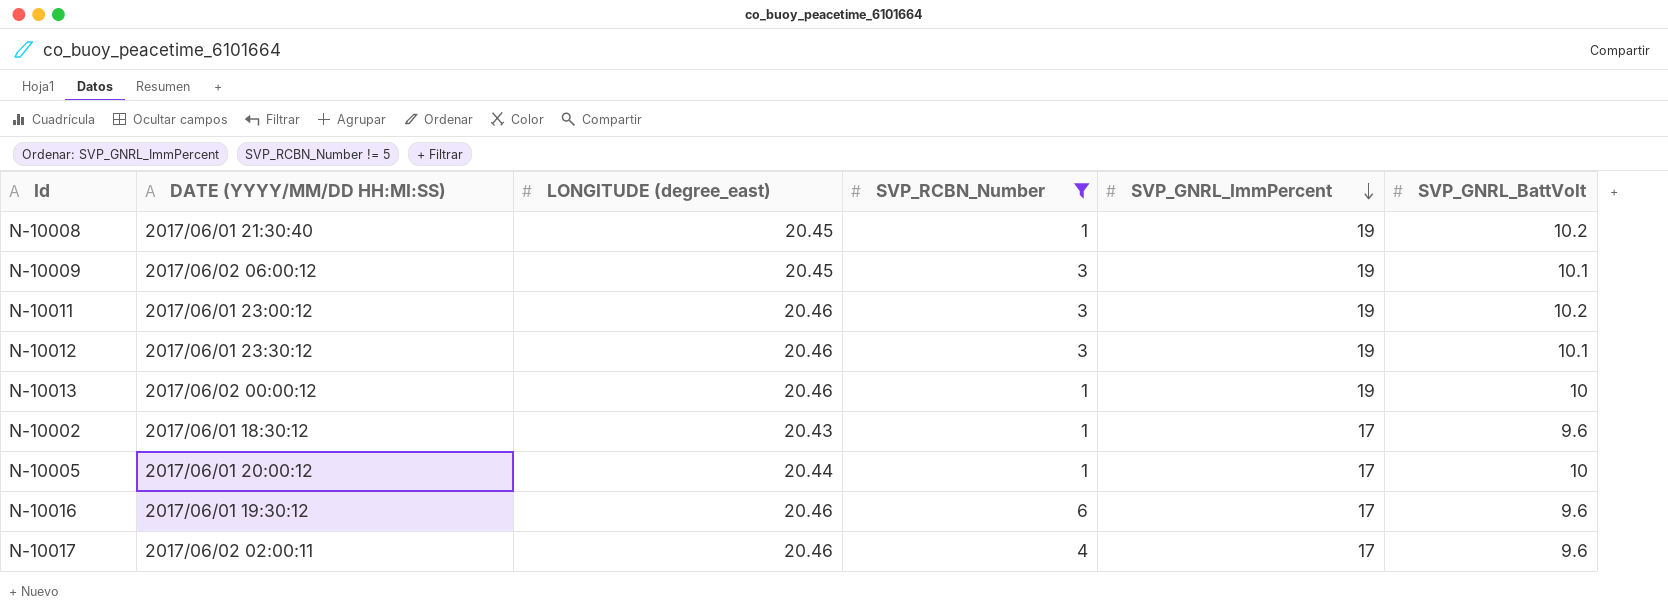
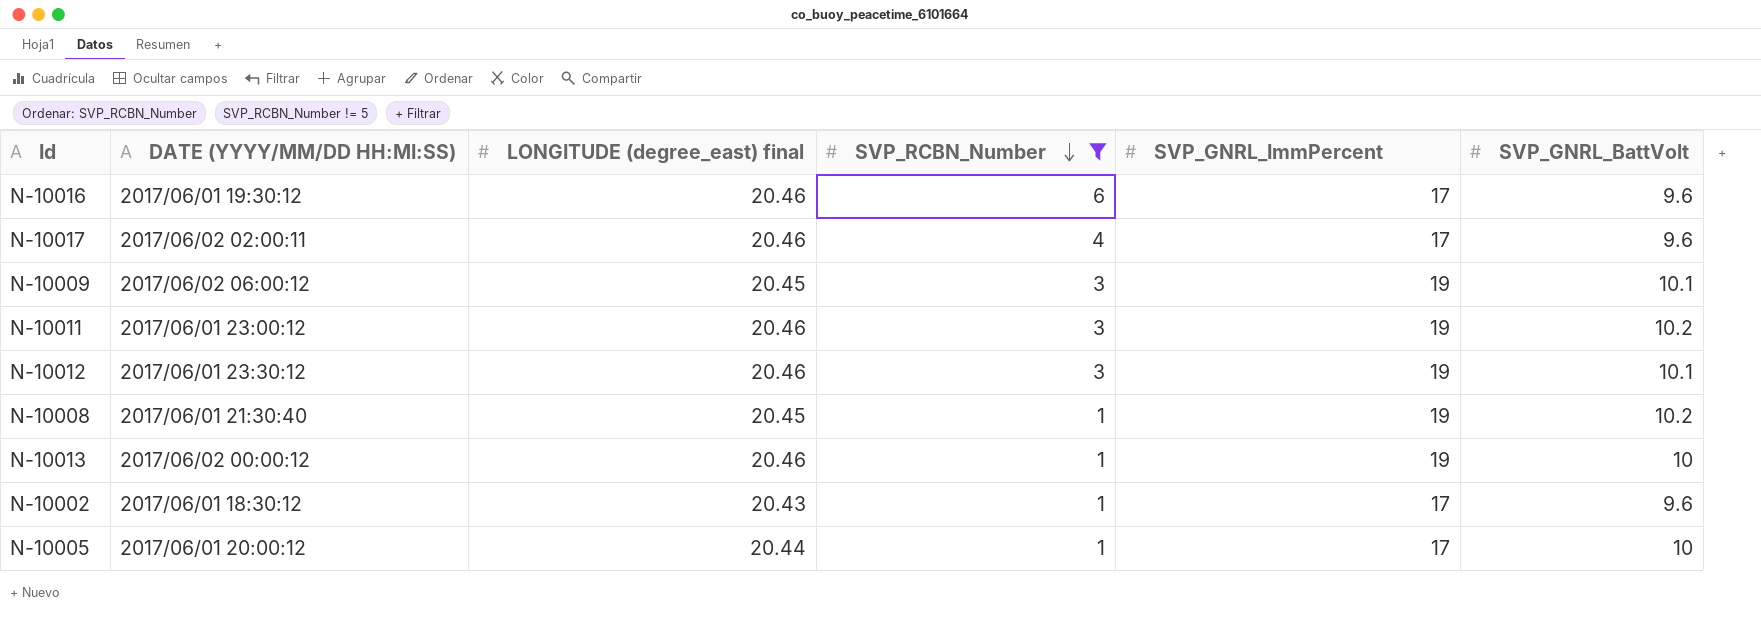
row order: SVP_GNRL_ImmPercent descending -> SVP_RCBN_Number descending
column name: LONGITUDE (degree_east) -> LONGITUDE (degree_east) final

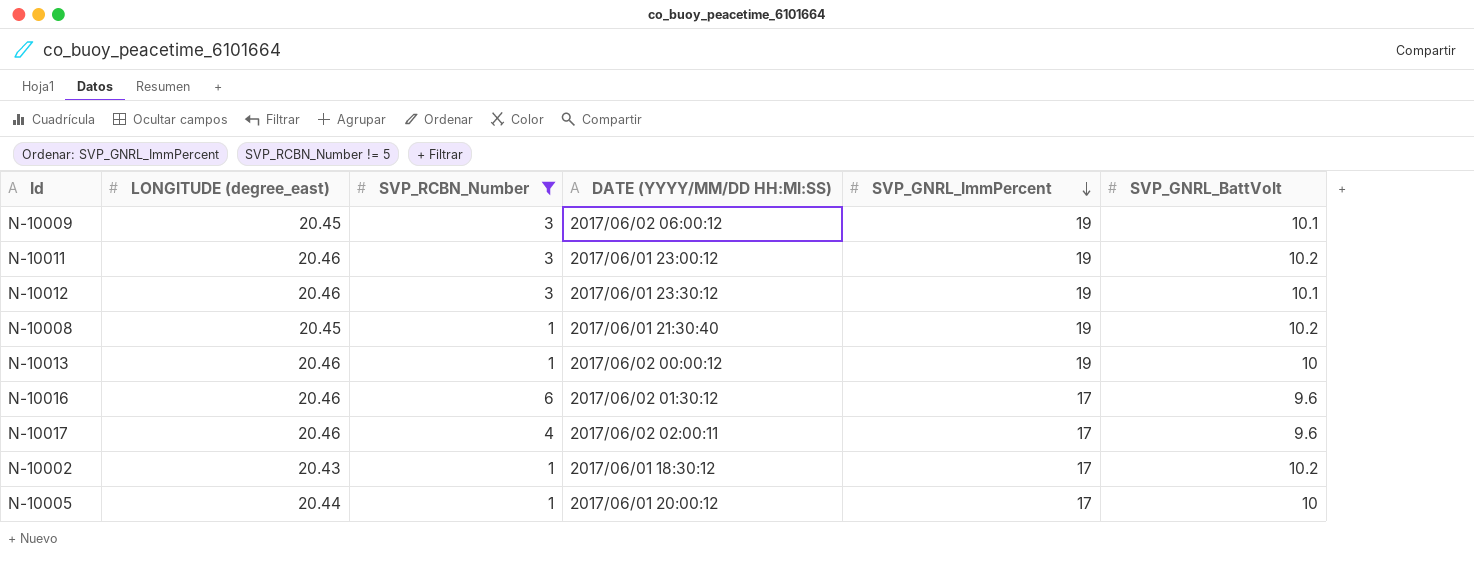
row order: SVP_RCBN_Number descending -> SVP_GNRL_ImmPercent descending
column name: LONGITUDE (degree_east) final -> LONGITUDE (degree_east)
column DATE (YYYY/MM/DD HH:MI:SS) | position: 2 -> 4
N-10016 | DATE (YYYY/MM/DD HH:MI:SS): 2017/06/01 19:30:12 -> 2017/06/02 01:30:12
N-10002 | SVP_GNRL_BattVolt: 9.6 -> 10.2

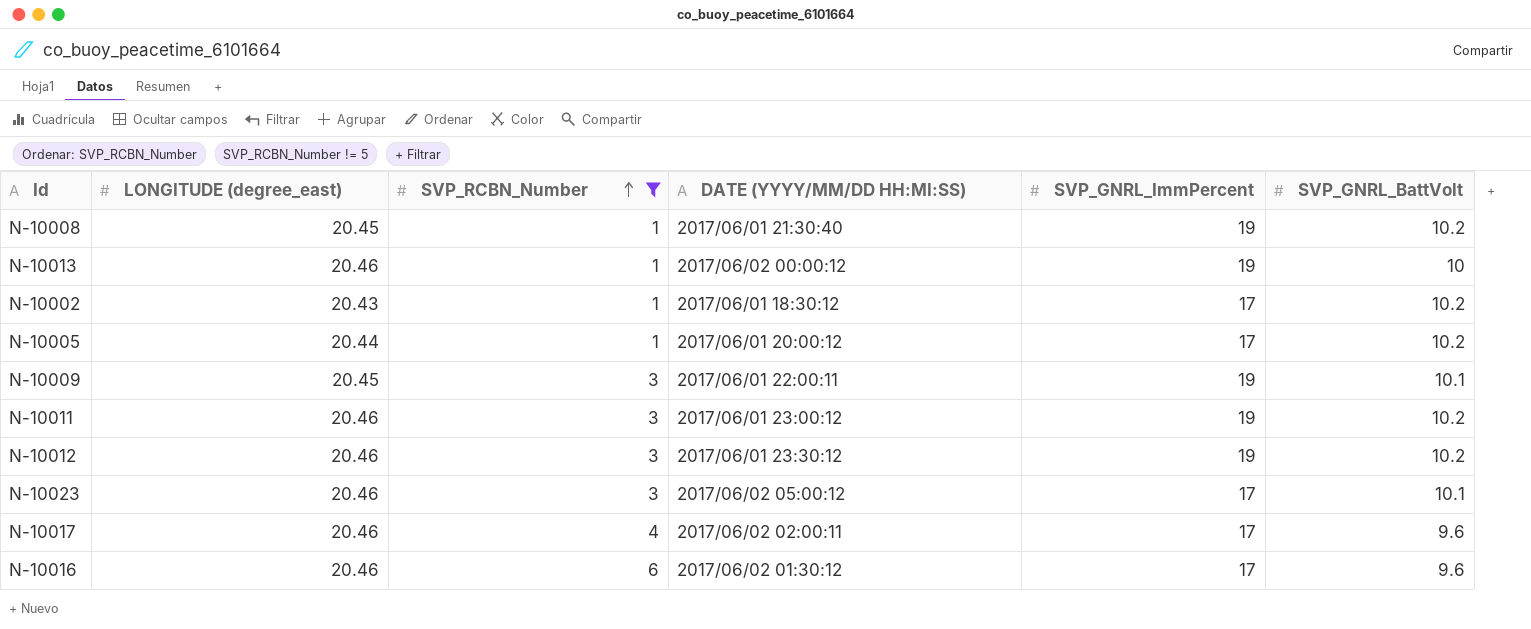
row order: SVP_GNRL_ImmPercent descending -> SVP_RCBN_Number ascending
N-10005 | SVP_GNRL_BattVolt: 10 -> 10.2
N-10009 | DATE (YYYY/MM/DD HH:MI:SS): 2017/06/02 06:00:12 -> 2017/06/01 22:00:11
N-10012 | SVP_GNRL_BattVolt: 10.1 -> 10.2
row N-10023: none -> 20.46 | 3 | 2017/06/02 05:00:12 | 17 | 10.1

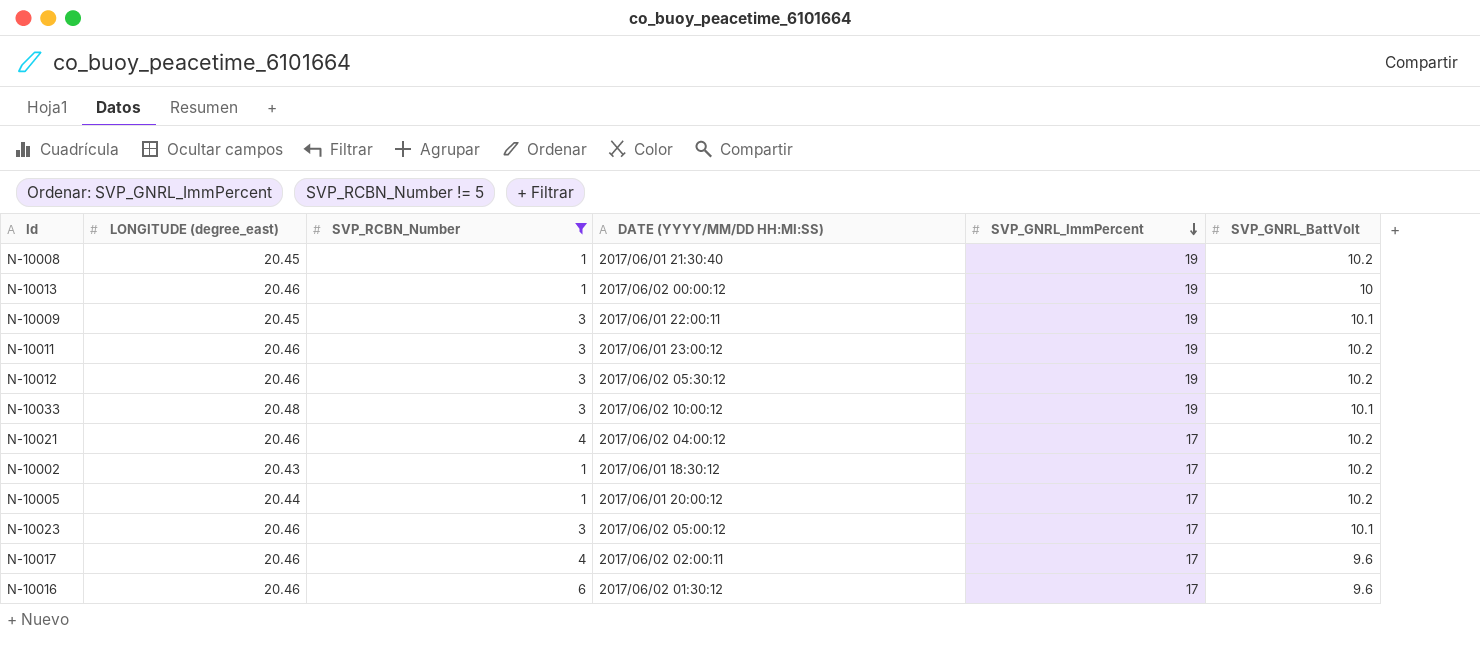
row order: SVP_RCBN_Number ascending -> SVP_GNRL_ImmPercent descending
N-10012 | DATE (YYYY/MM/DD HH:MI:SS): 2017/06/01 23:30:12 -> 2017/06/02 05:30:12
row N-10033: none -> 20.48 | 3 | 2017/06/02 10:00:12 | 19 | 10.1
row N-10021: none -> 20.46 | 4 | 2017/06/02 04:00:12 | 17 | 10.2

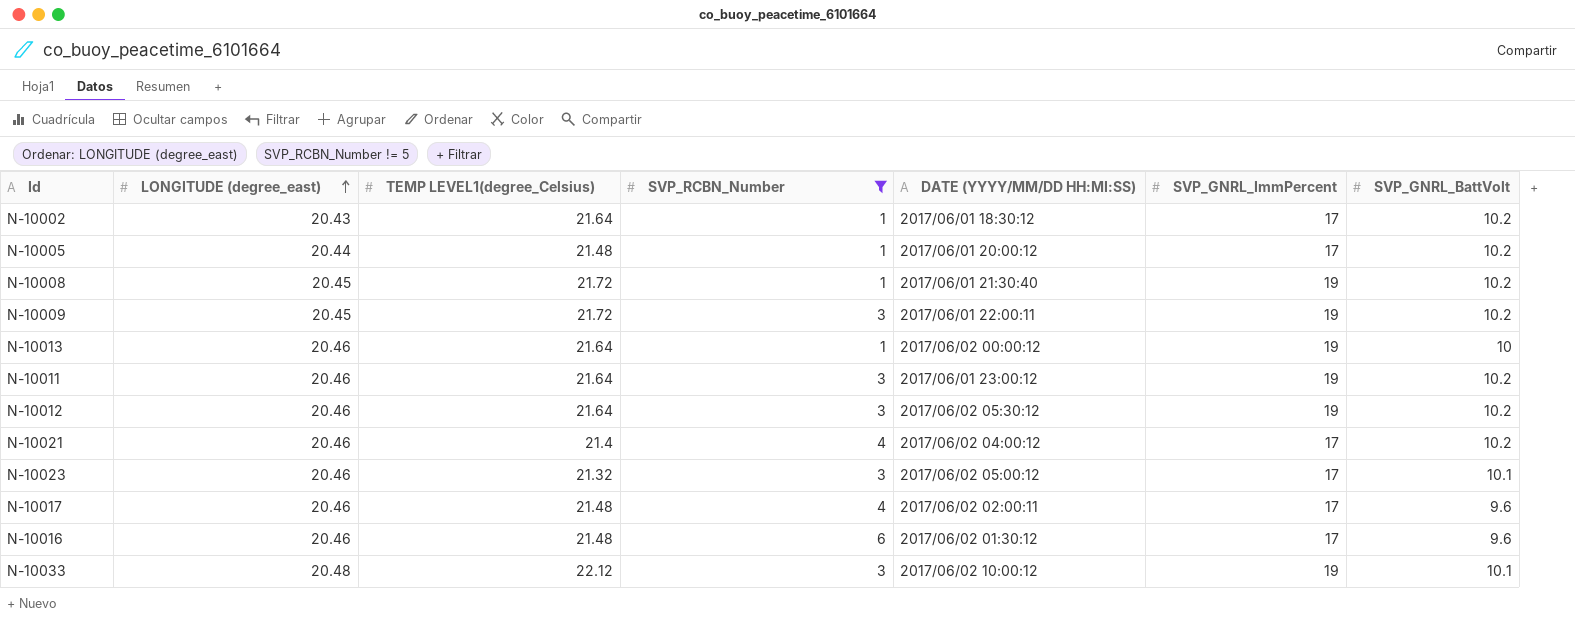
row order: SVP_GNRL_ImmPercent descending -> LONGITUDE (degree_east) ascending
column TEMP LEVEL1(degree_Celsius) | position: none -> 3
N-10009 | SVP_GNRL_BattVolt: 10.1 -> 10.2

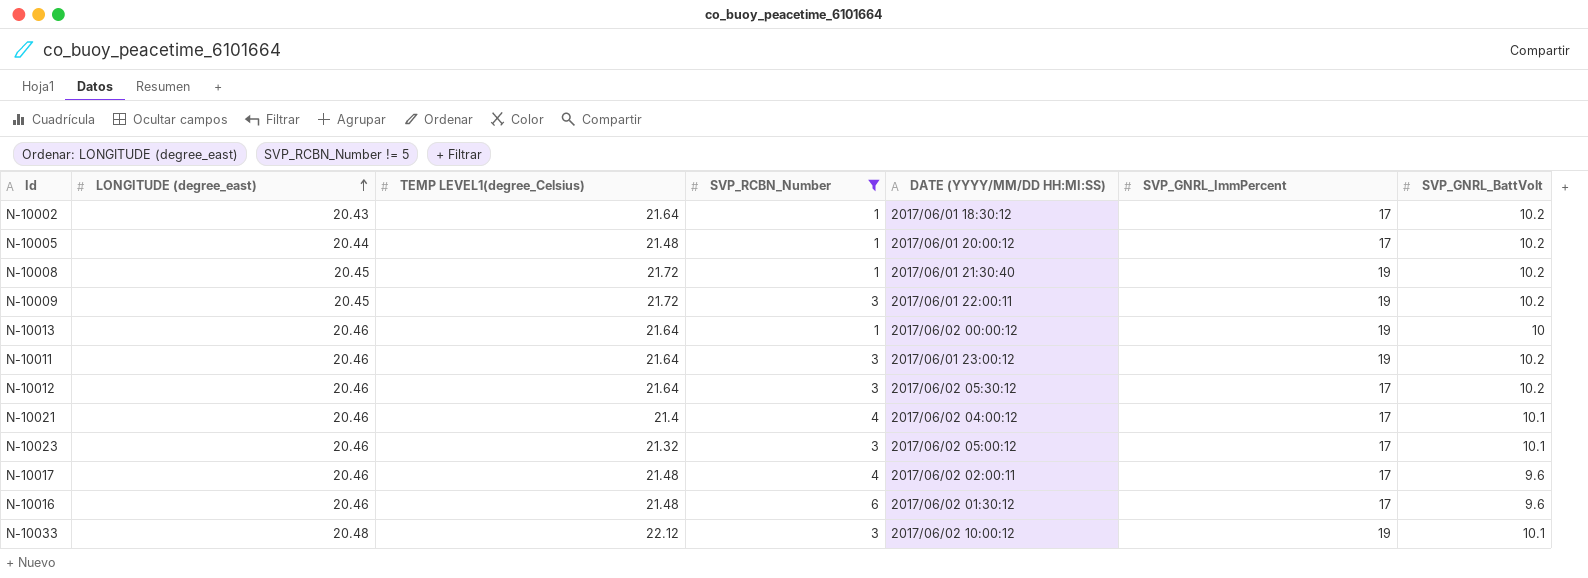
N-10012 | SVP_GNRL_ImmPercent: 19 -> 17
N-10021 | SVP_GNRL_BattVolt: 10.2 -> 10.1

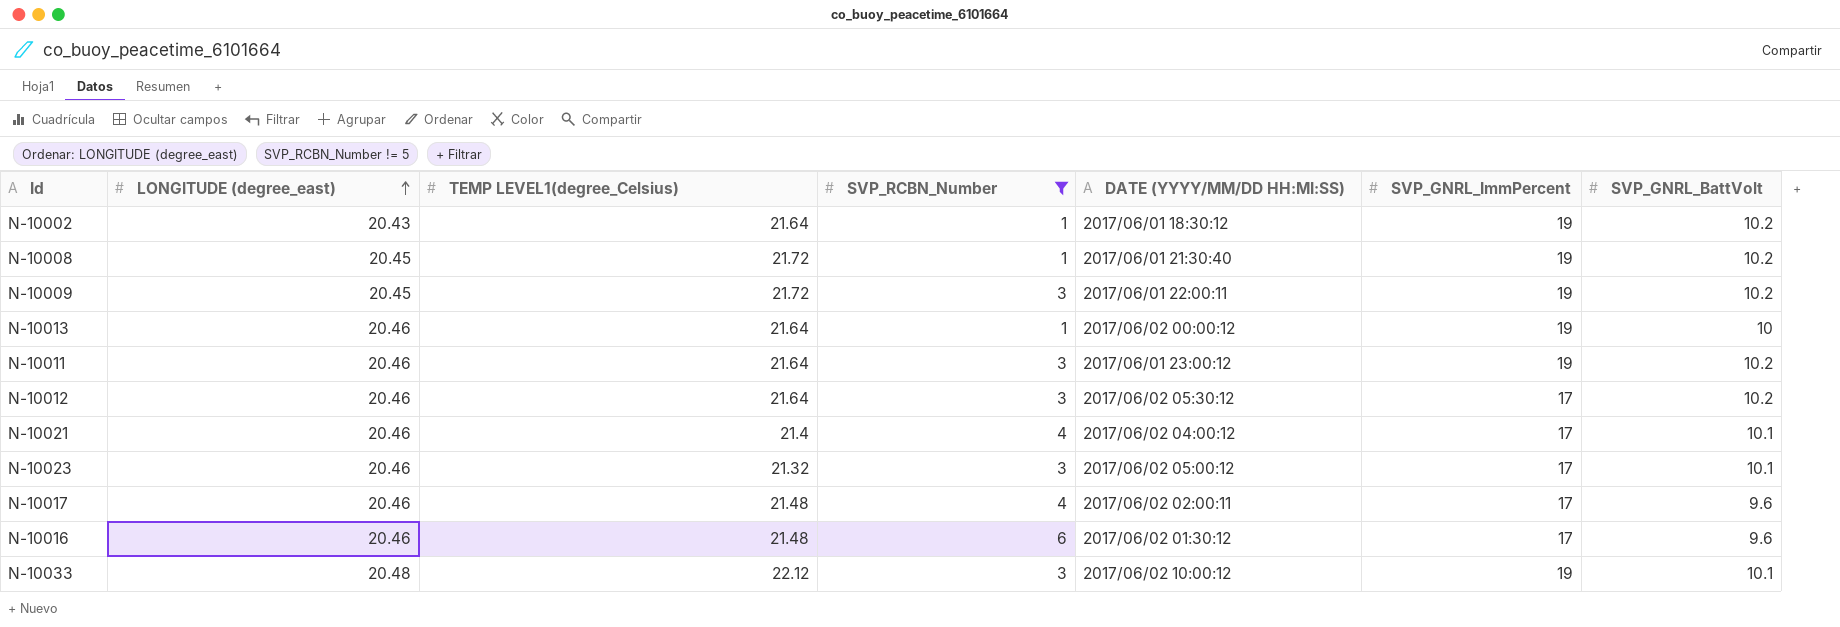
row N-10005: 20.44 | 21.48 | 1 | 2017/06/01 20:00:12 | 17 | 10.2 -> none
N-10002 | SVP_GNRL_ImmPercent: 17 -> 19

